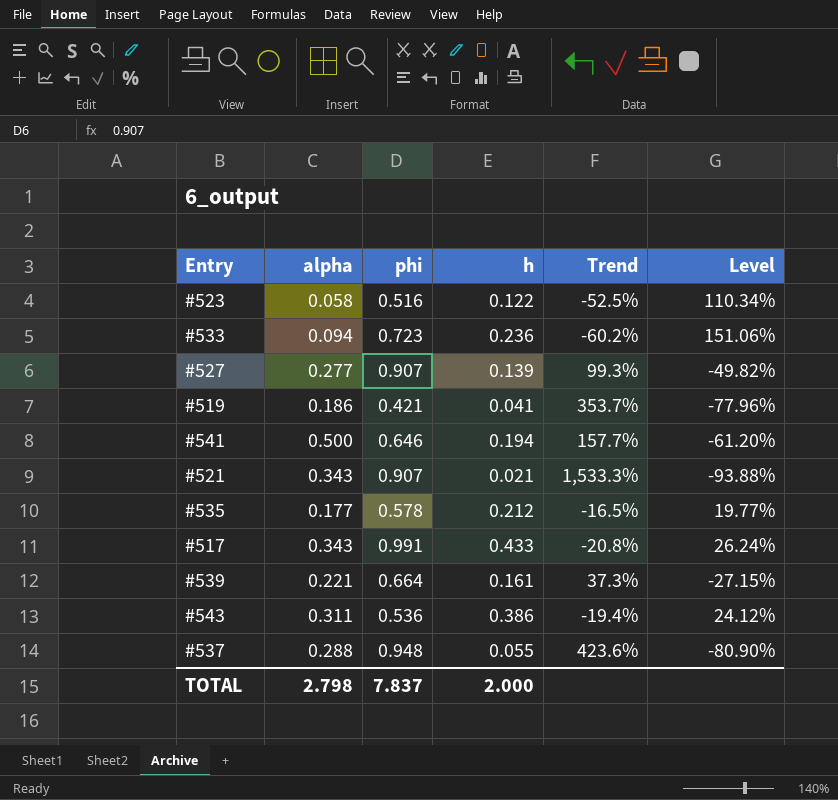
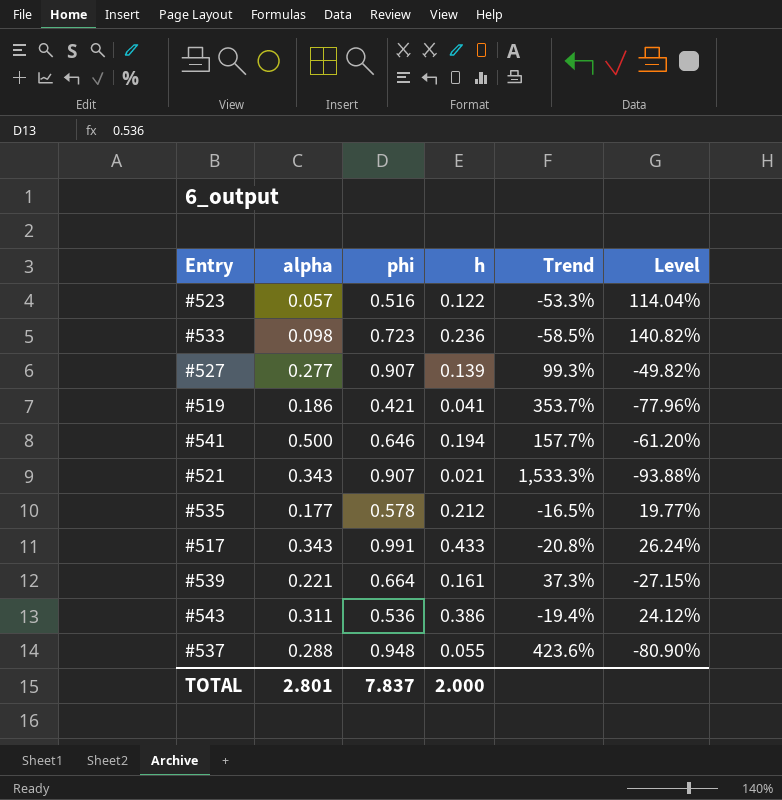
#523 | alpha: 0.058 -> 0.057
#523 | Trend: -52.5% -> -53.3%
#523 | Level: 110.34% -> 114.04%
#533 | alpha: 0.094 -> 0.098
#533 | Trend: -60.2% -> -58.5%
#533 | Level: 151.06% -> 140.82%
TOTAL | alpha: 2.798 -> 2.801

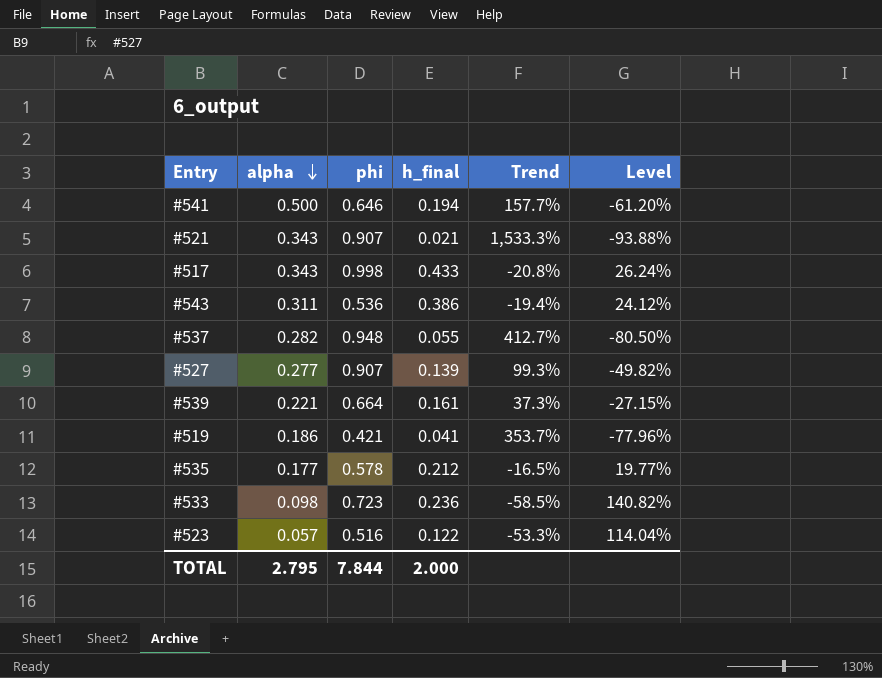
row order: none -> alpha descending
column name: h -> h_final
#517 | phi: 0.991 -> 0.998
#537 | alpha: 0.288 -> 0.282
#537 | Trend: 423.6% -> 412.7%
#537 | Level: -80.90% -> -80.50%
TOTAL | alpha: 2.801 -> 2.795
TOTAL | phi: 7.837 -> 7.844

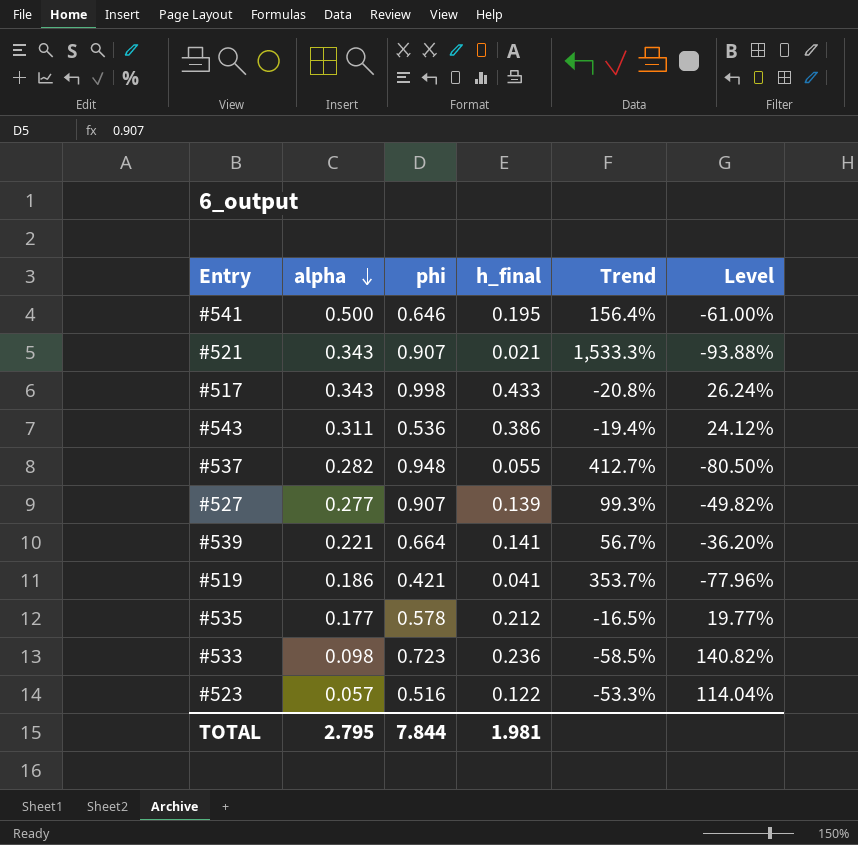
#541 | h_final: 0.194 -> 0.195
#541 | Trend: 157.7% -> 156.4%
#541 | Level: -61.20% -> -61.00%
#539 | h_final: 0.161 -> 0.141
#539 | Trend: 37.3% -> 56.7%
#539 | Level: -27.15% -> -36.20%
TOTAL | h_final: 2.000 -> 1.981

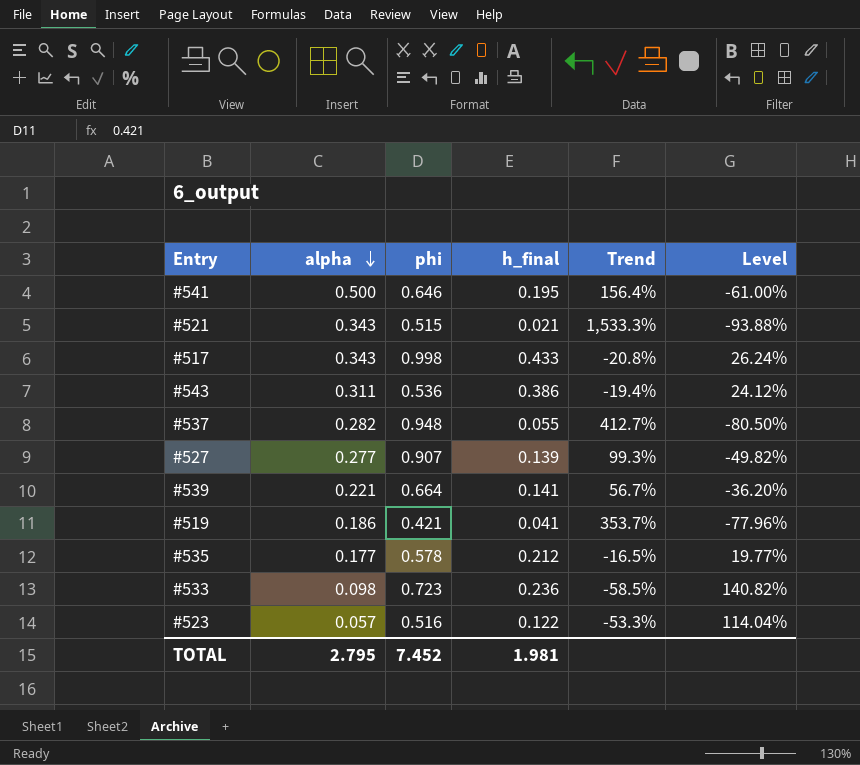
#521 | phi: 0.907 -> 0.515
TOTAL | phi: 7.844 -> 7.452

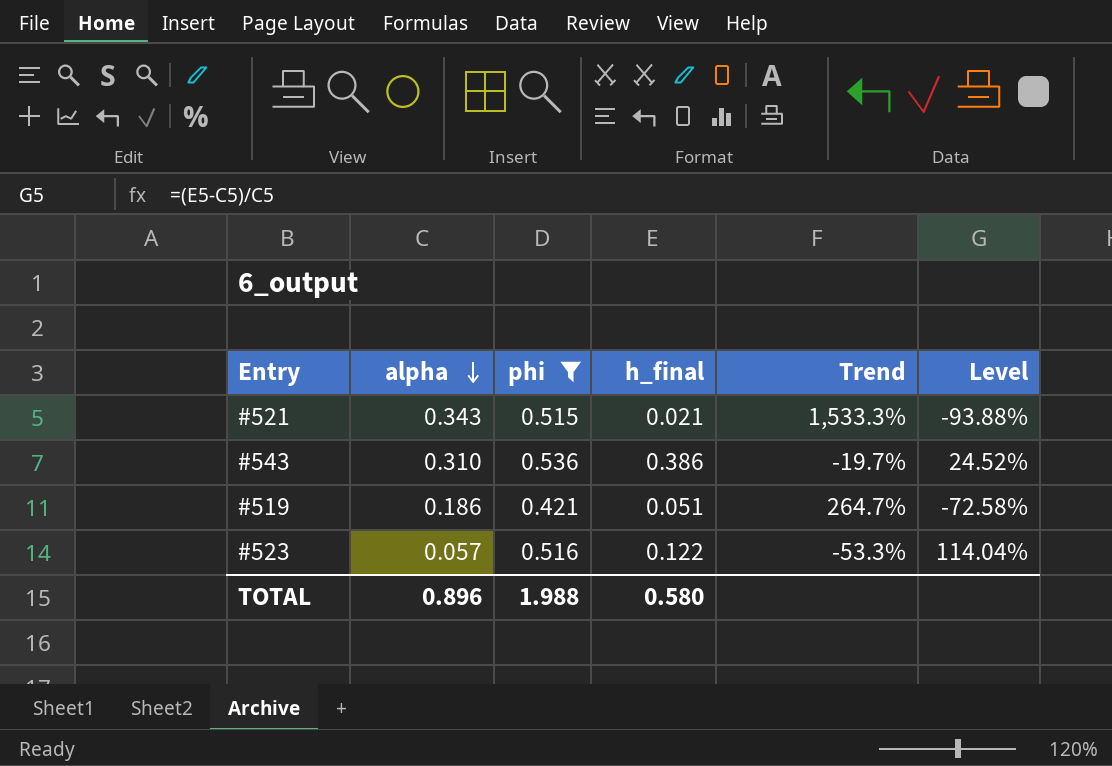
filter: none -> phi <= 0.536
#543 | alpha: 0.311 -> 0.310
#543 | Trend: -19.4% -> -19.7%
#543 | Level: 24.12% -> 24.52%
#519 | h_final: 0.041 -> 0.051
#519 | Trend: 353.7% -> 264.7%
#519 | Level: -77.96% -> -72.58%
TOTAL | alpha: 2.795 -> 0.896
TOTAL | phi: 7.452 -> 1.988
TOTAL | h_final: 1.981 -> 0.580

